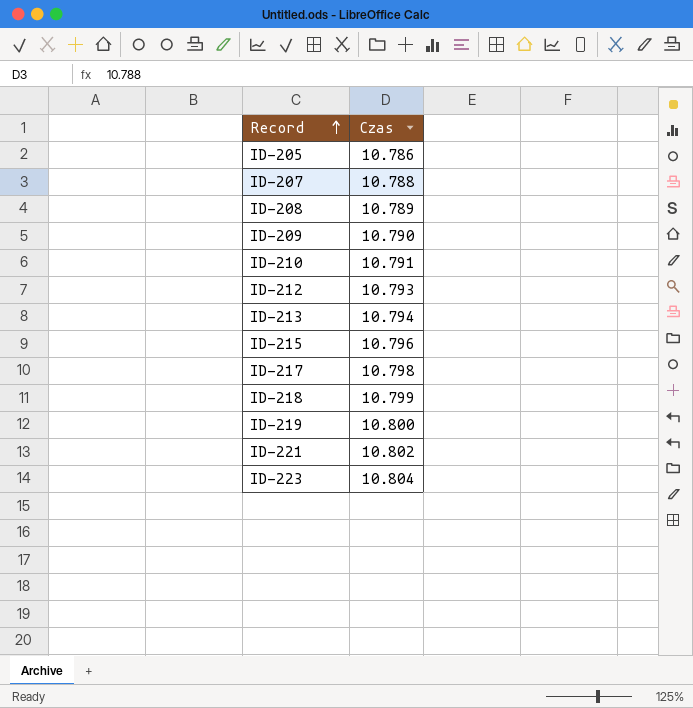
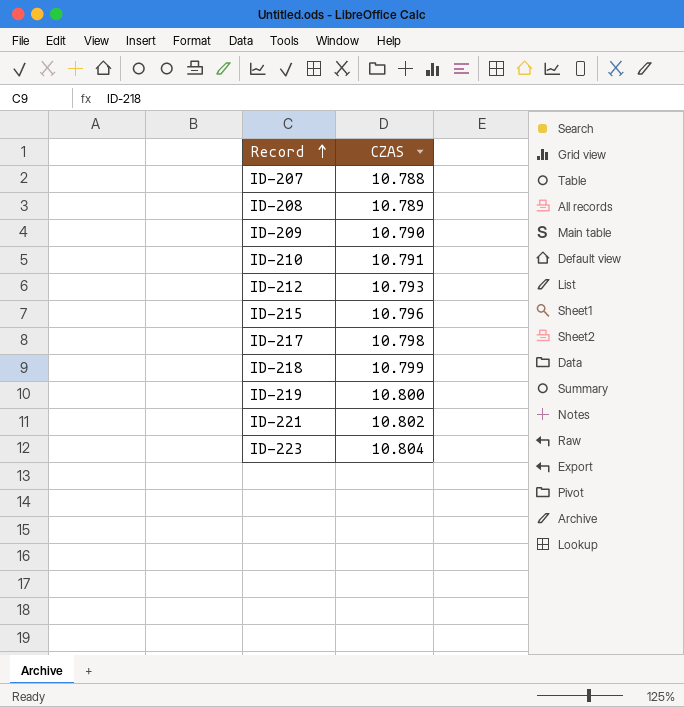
column name: Czas -> CZAS
row ID-205: 10.786 -> none
row ID-213: 10.794 -> none

